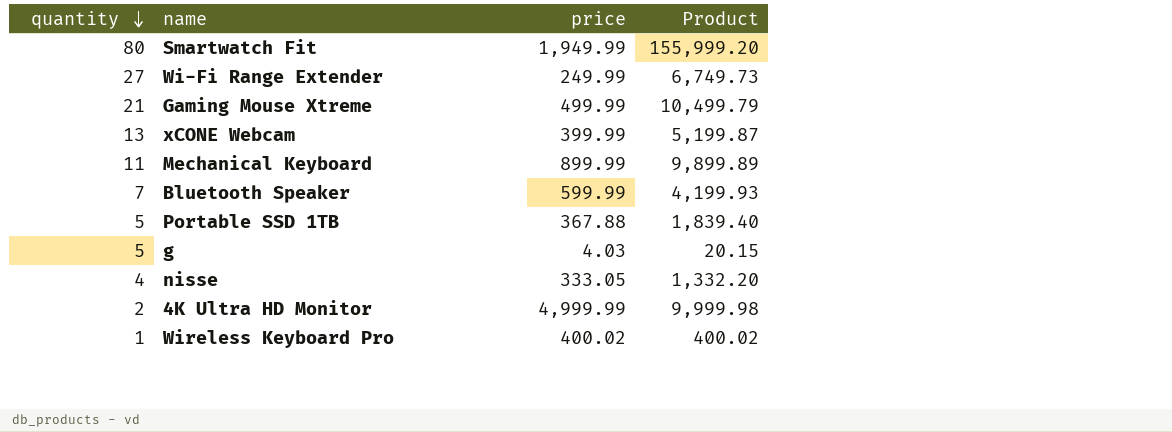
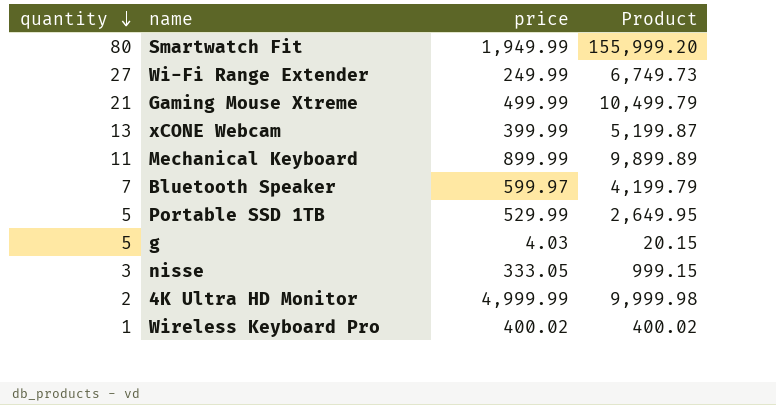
Bluetooth Speaker | price: 599.99 -> 599.97
Bluetooth Speaker | Product: 4,199.93 -> 4,199.79
Portable SSD 1TB | price: 367.88 -> 529.99
Portable SSD 1TB | Product: 1,839.40 -> 2,649.95
nisse | quantity: 4 -> 3
nisse | Product: 1,332.20 -> 999.15

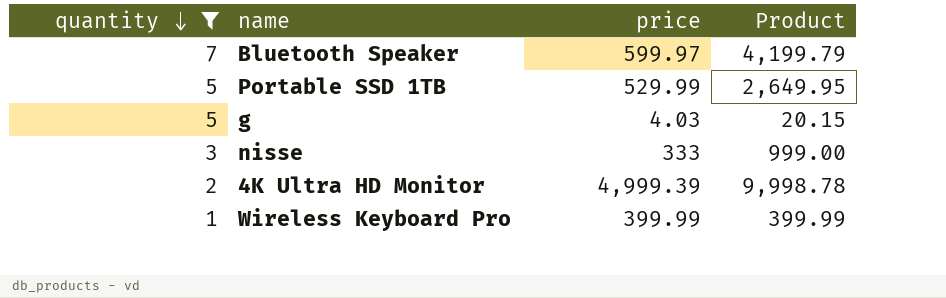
filter: none -> quantity <= 7
nisse | price: 333.05 -> 333
nisse | Product: 999.15 -> 999.00
4K Ultra HD Monitor | price: 4,999.99 -> 4,999.39
4K Ultra HD Monitor | Product: 9,999.98 -> 9,998.78
Wireless Keyboard Pro | price: 400.02 -> 399.99
Wireless Keyboard Pro | Product: 400.02 -> 399.99

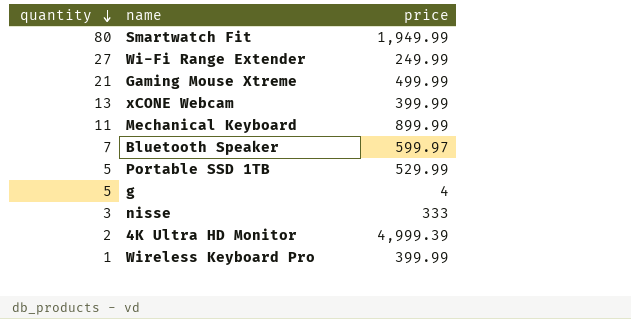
filter: quantity <= 7 -> none
column Product | formula: [quantity] * [price] -> none
g | price: 4.03 -> 4

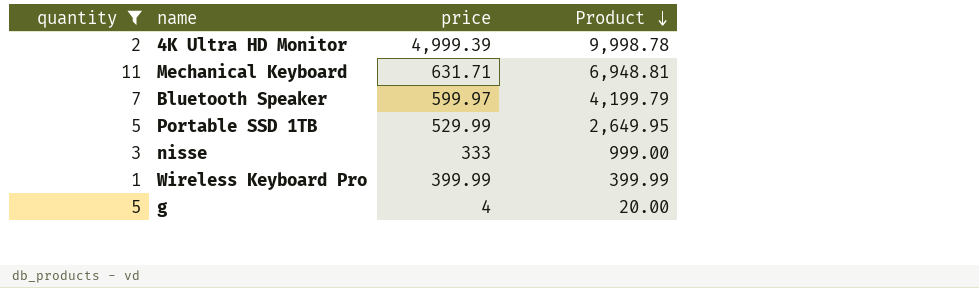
filter: none -> quantity <= 11
row order: quantity descending -> Product descending
column Product | formula: none -> [quantity] * [price]
Mechanical Keyboard | price: 899.99 -> 631.71

